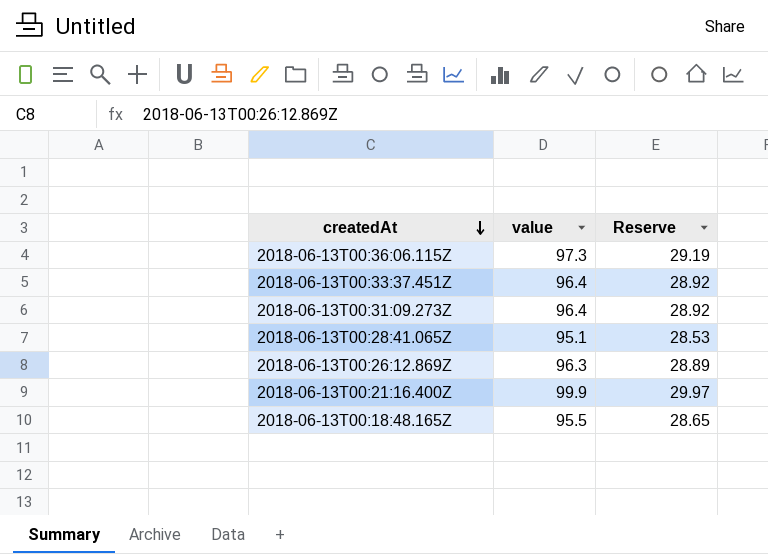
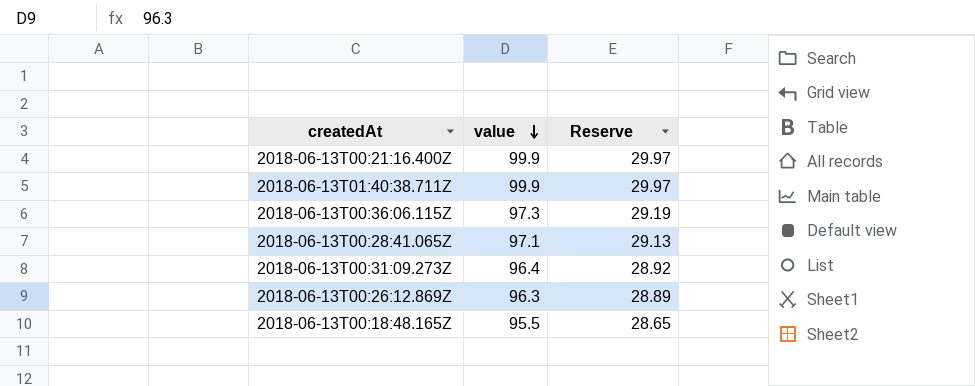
row order: createdAt descending -> value descending
row 2018-06-13T00:33:37.451Z: 96.4 | 28.92 -> none
row 2018-06-13T01:40:38.711Z: none -> 99.9 | 29.97
2018-06-13T00:28:41.065Z | value: 95.1 -> 97.1
2018-06-13T00:28:41.065Z | Reserve: 28.53 -> 29.13

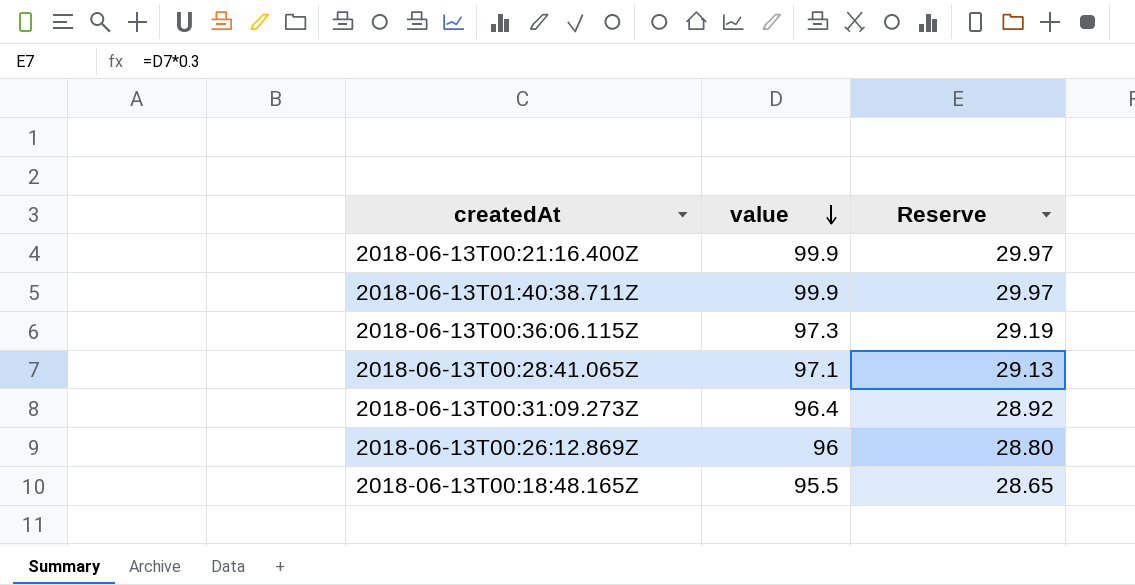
2018-06-13T00:26:12.869Z | value: 96.3 -> 96
2018-06-13T00:26:12.869Z | Reserve: 28.89 -> 28.80

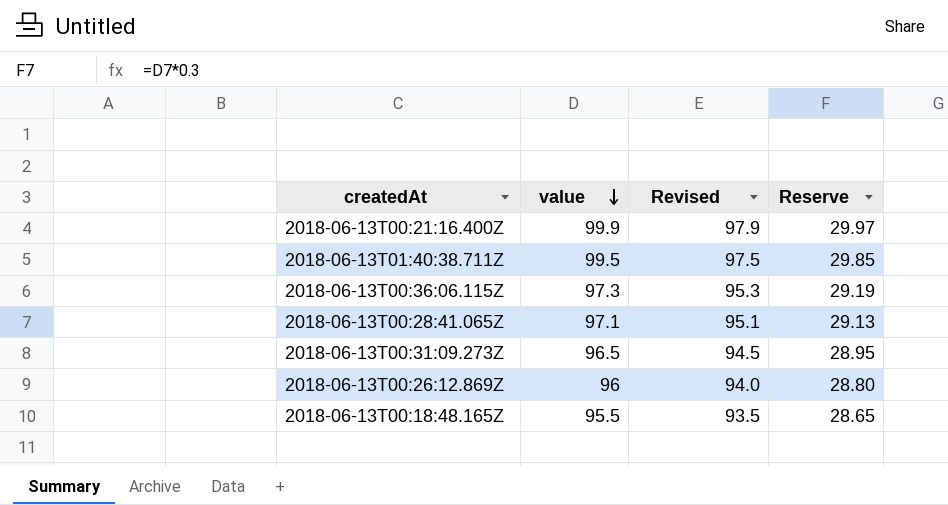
column Revised | formula: none -> [value] - 2
2018-06-13T01:40:38.711Z | value: 99.9 -> 99.5
2018-06-13T01:40:38.711Z | Reserve: 29.97 -> 29.85
2018-06-13T00:31:09.273Z | value: 96.4 -> 96.5
2018-06-13T00:31:09.273Z | Reserve: 28.92 -> 28.95

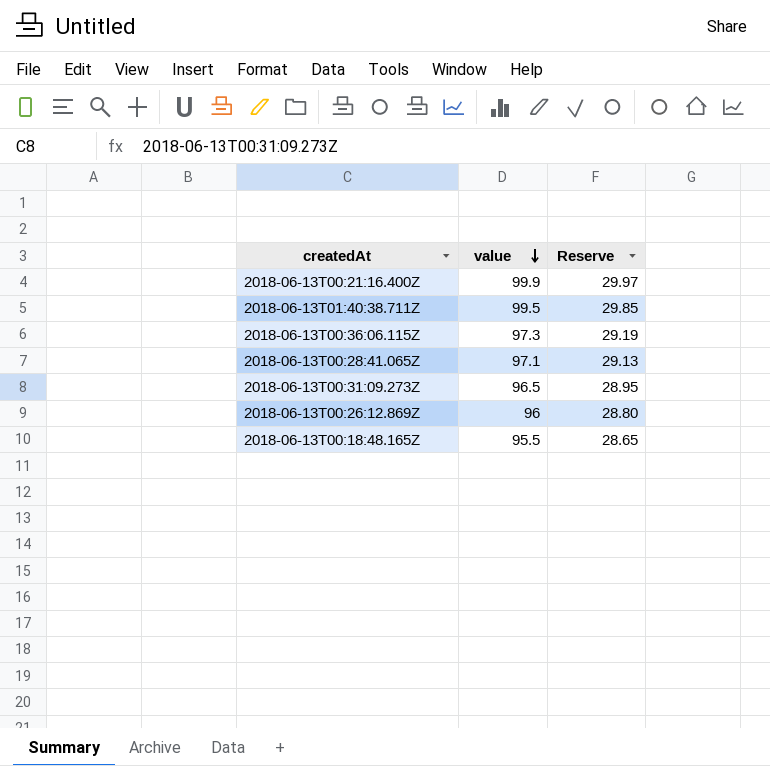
column Revised | formula: [value] - 2 -> none

